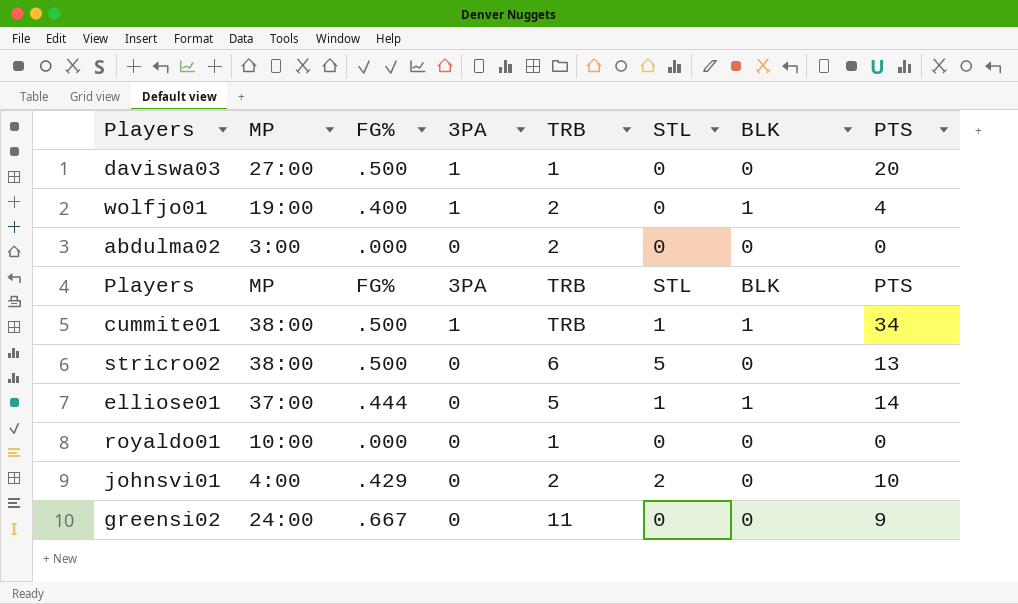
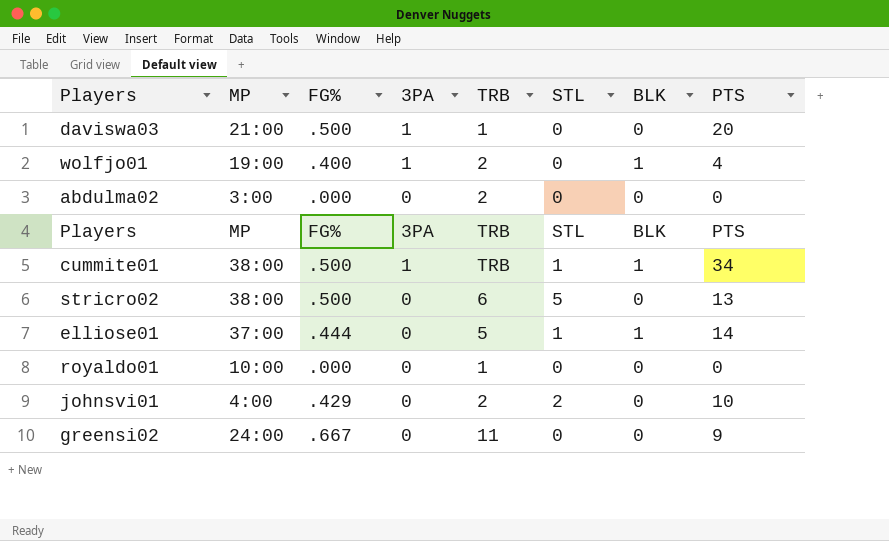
daviswa03 | MP: 27:00 -> 21:00

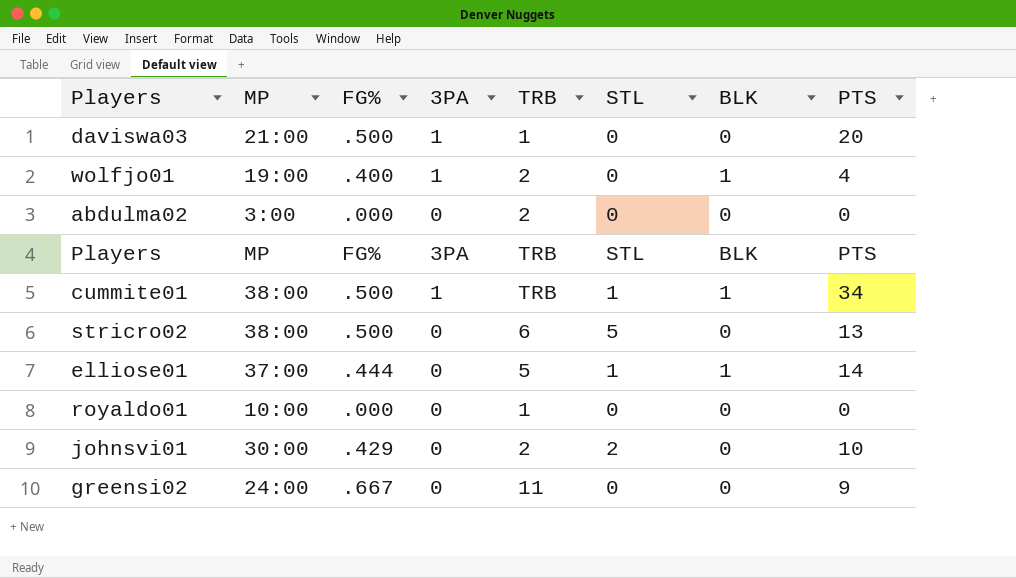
johnsvi01 | MP: 4:00 -> 30:00

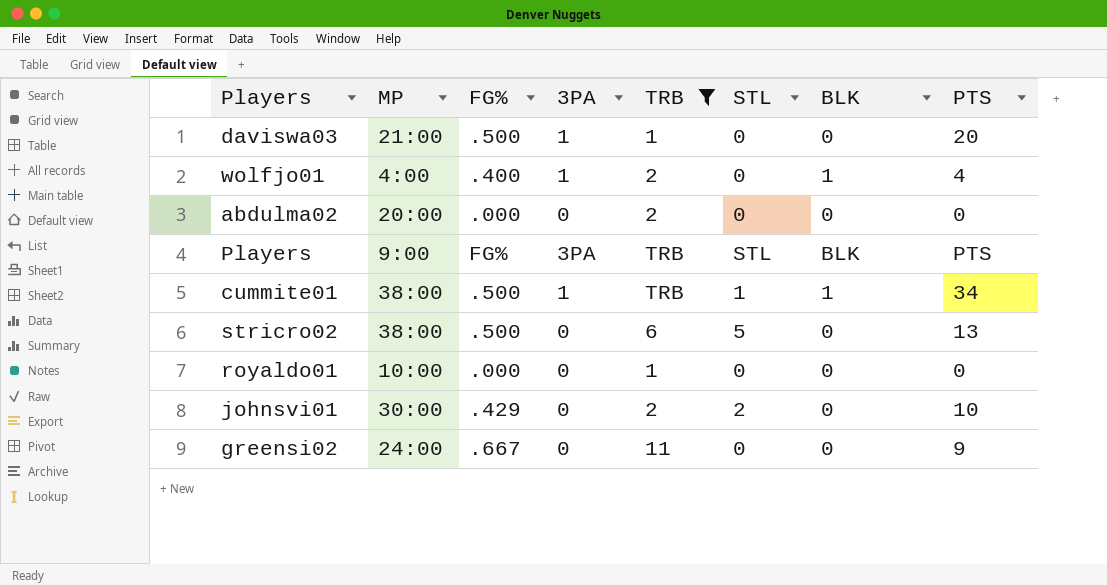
filter: none -> TRB != 5
wolfjo01 | MP: 19:00 -> 4:00
abdulma02 | MP: 3:00 -> 20:00
Players | MP: MP -> 9:00

